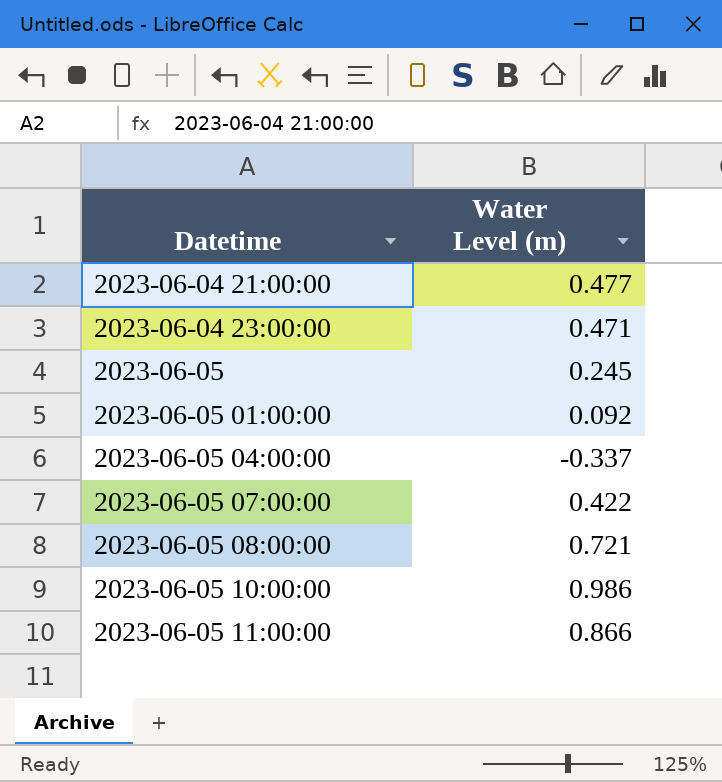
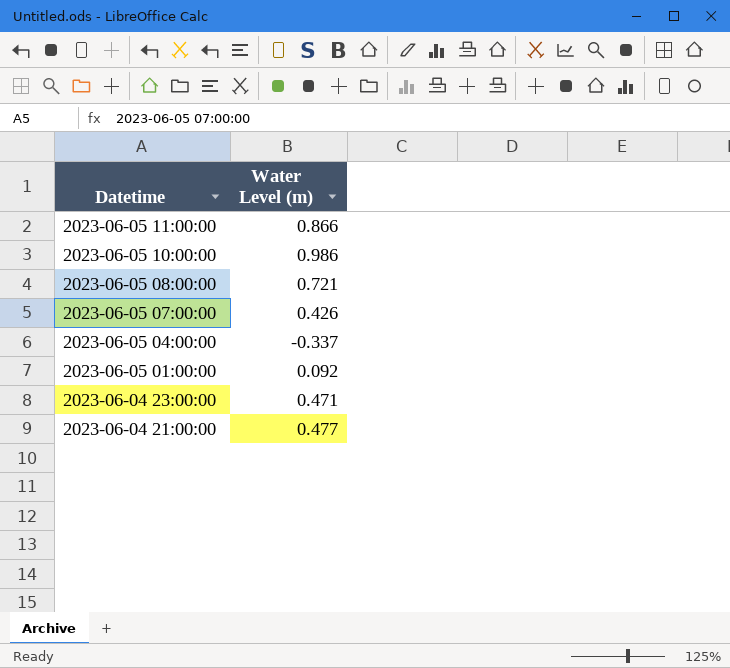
row order: Datetime ascending -> Datetime descending
row 2023-06-05: 0.245 -> none
2023-06-05 07:00:00 | Water Level (m): 0.422 -> 0.426

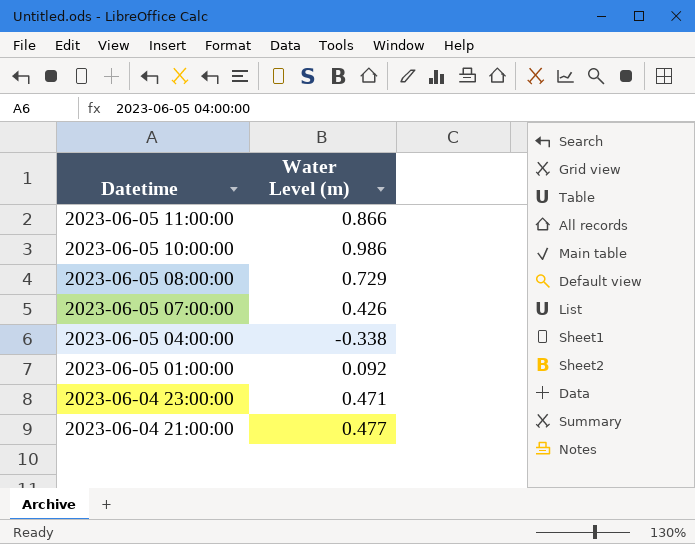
2023-06-05 08:00:00 | Water Level (m): 0.721 -> 0.729
2023-06-05 04:00:00 | Water Level (m): -0.337 -> -0.338

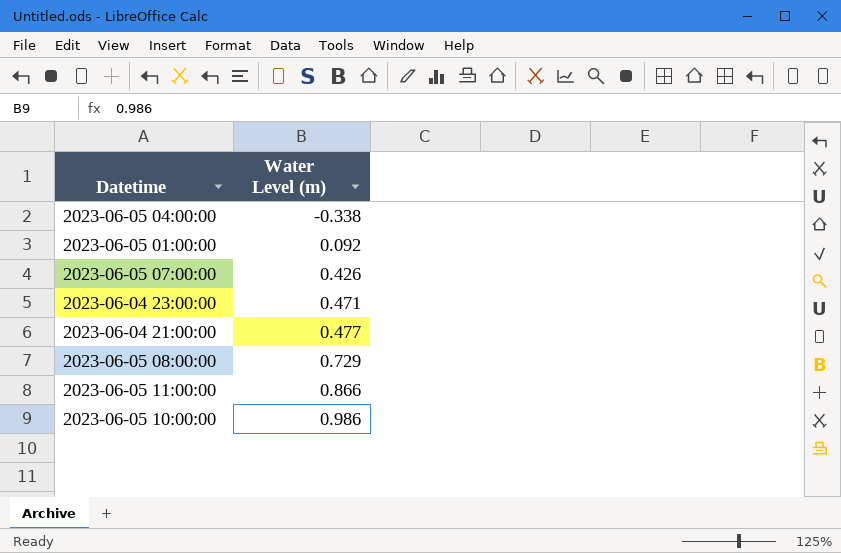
row order: Datetime descending -> Water Level (m) ascending

